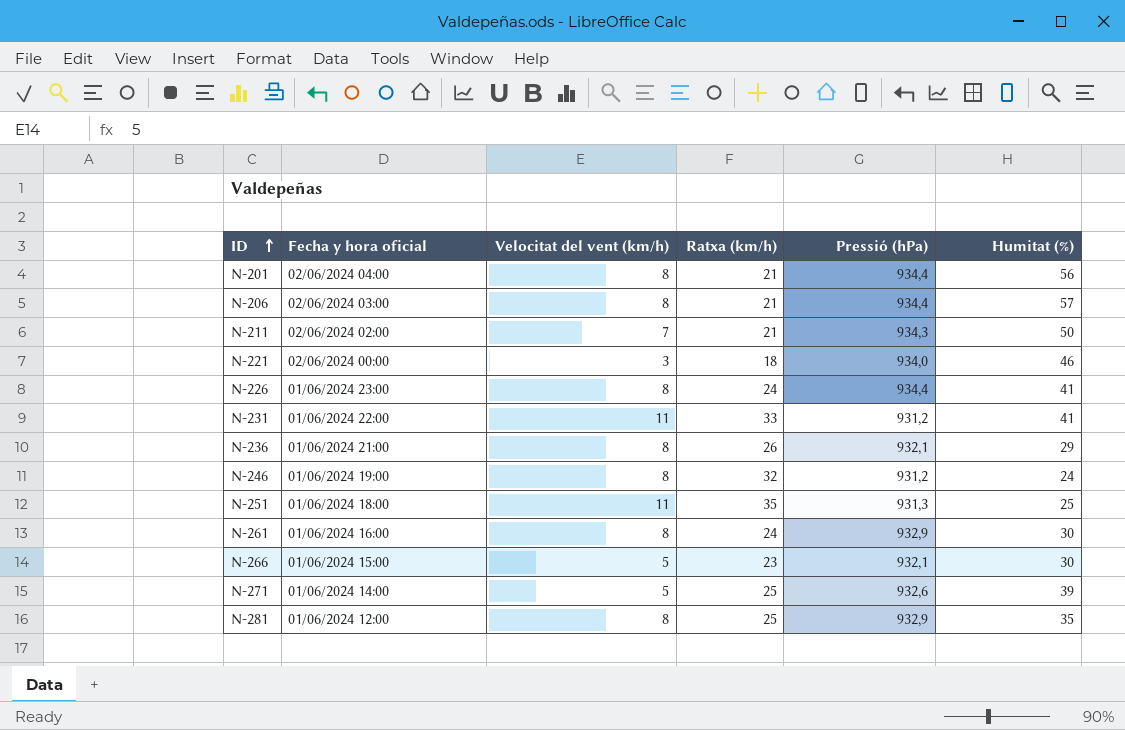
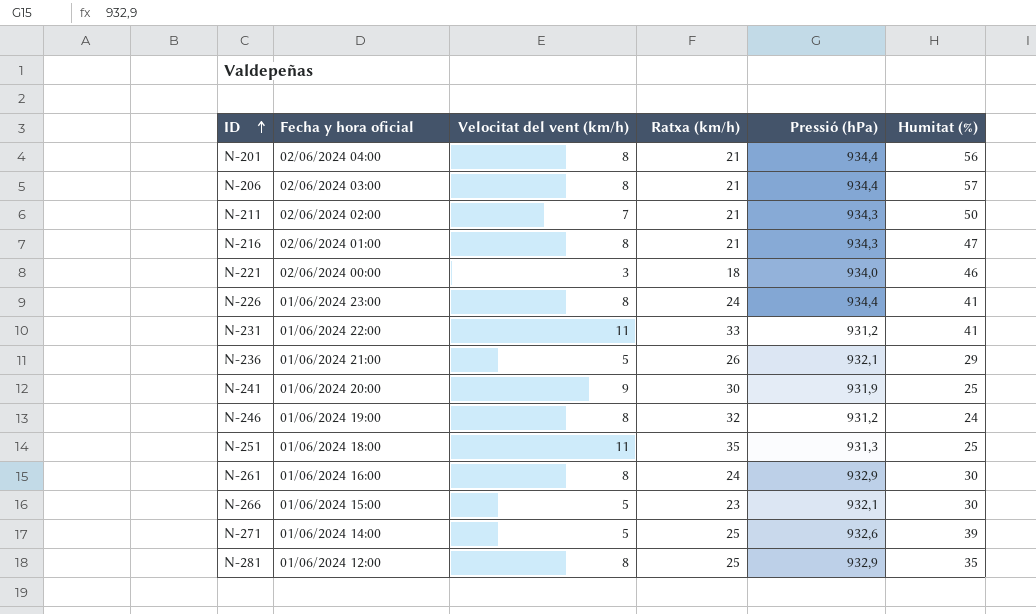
row N-216: none -> 02/06/2024 01:00 | 8 | 21 | 934,3 | 47
N-236 | Velocitat del vent (km/h): 8 -> 5
row N-241: none -> 01/06/2024 20:00 | 9 | 30 | 931,9 | 25

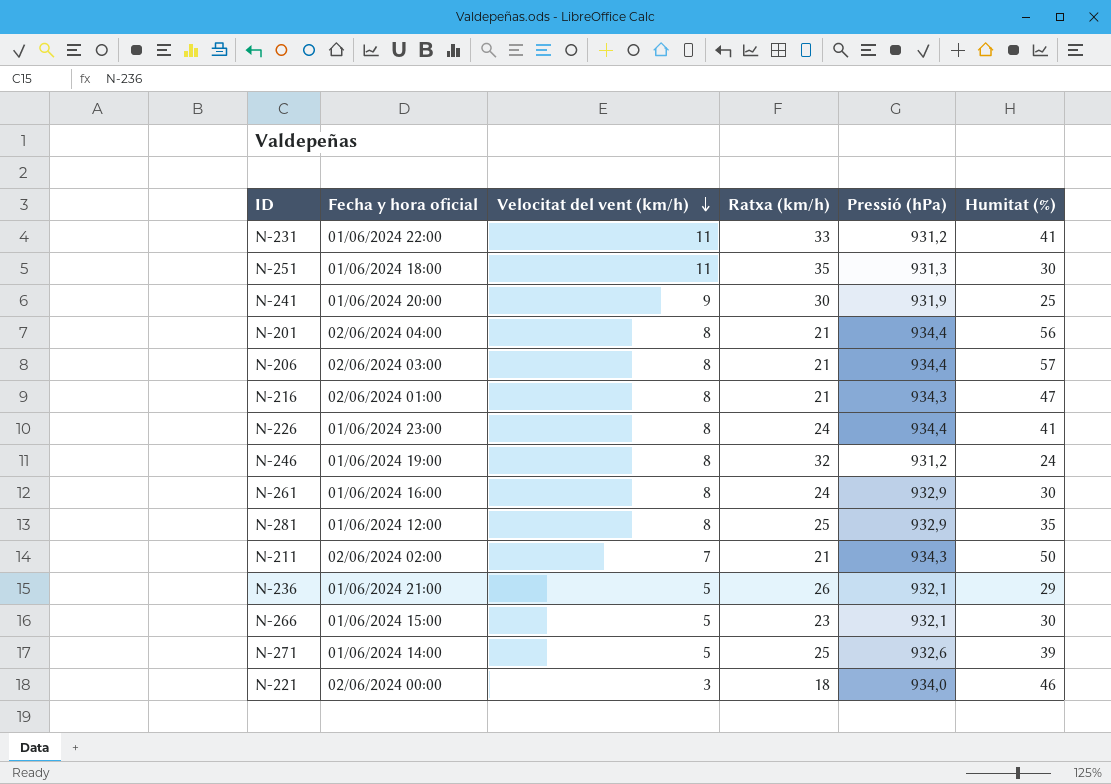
row order: ID ascending -> Velocitat del vent (km/h) descending
N-251 | Humitat (%): 25 -> 30

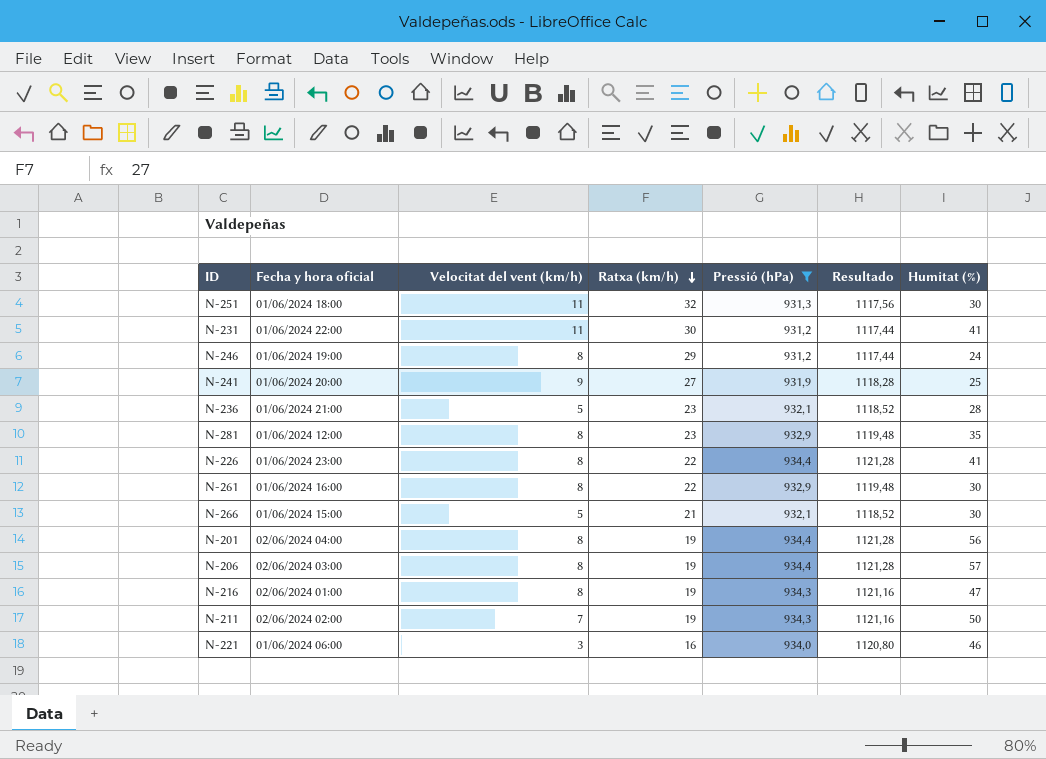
filter: none -> Pressió (hPa) != 932,6
row order: Velocitat del vent (km/h) descending -> Ratxa (km/h) descending
column Resultado | formula: none -> [Pressió (hPa)] * 1,2
N-251 | Ratxa (km/h): 35 -> 32
N-231 | Ratxa (km/h): 33 -> 30
N-246 | Ratxa (km/h): 32 -> 29
N-241 | Ratxa (km/h): 30 -> 27
N-236 | Ratxa (km/h): 26 -> 23
N-236 | Humitat (%): 29 -> 28
N-281 | Ratxa (km/h): 25 -> 23
N-226 | Ratxa (km/h): 24 -> 22
N-261 | Ratxa (km/h): 24 -> 22
N-266 | Ratxa (km/h): 23 -> 21
N-201 | Ratxa (km/h): 21 -> 19
N-206 | Ratxa (km/h): 21 -> 19
N-216 | Ratxa (km/h): 21 -> 19
N-211 | Ratxa (km/h): 21 -> 19
N-221 | Fecha y hora oficial: 02/06/2024 00:00 -> 01/06/2024 06:00
N-221 | Ratxa (km/h): 18 -> 16

